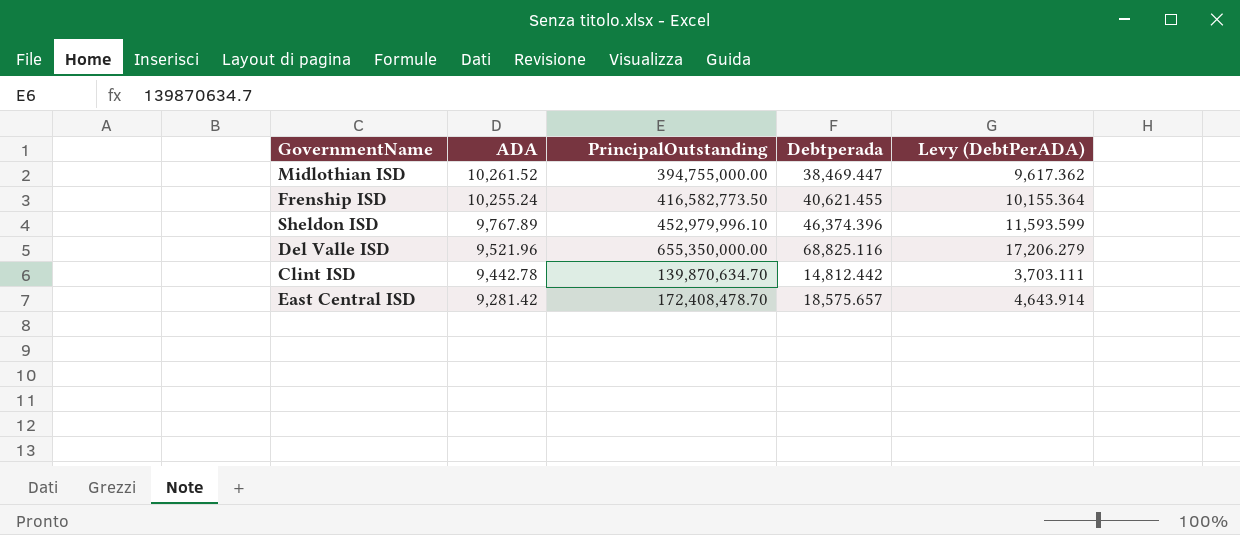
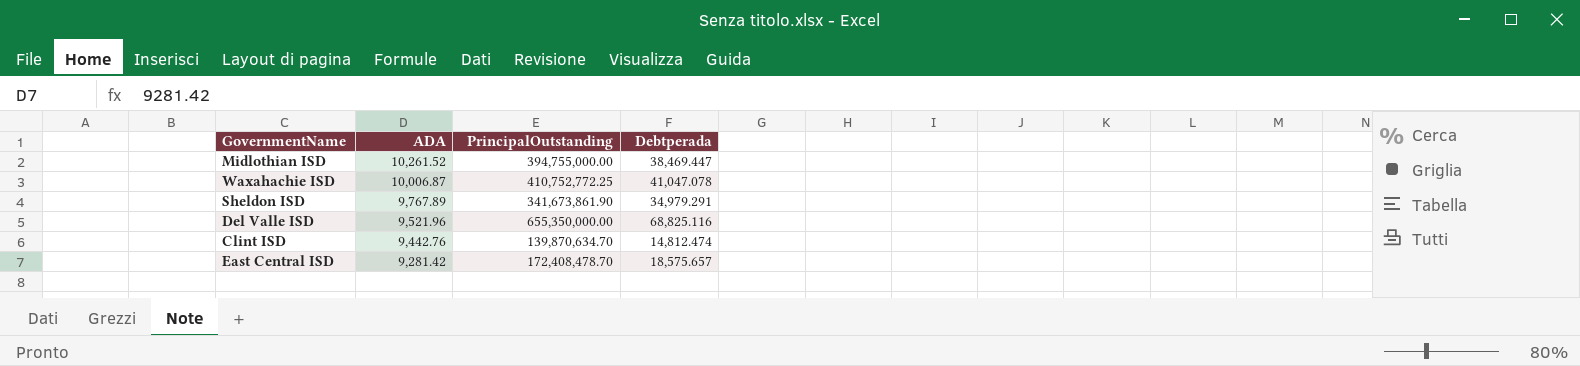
column Levy (DebtPerADA) | formula: [Debtperada] * 0.25 -> none
row Frenship ISD: 10,255.24 | 416,582,773.50 | 40,621.455 | 10,155.364 -> none
row Waxahachie ISD: none -> 10,006.87 | 410,752,772.25 | 41,047.078
Sheldon ISD | PrincipalOutstanding: 452,979,996.10 -> 341,673,861.90
Sheldon ISD | Debtperada: 46,374.396 -> 34,979.291
Clint ISD | ADA: 9,442.78 -> 9,442.76
Clint ISD | Debtperada: 14,812.442 -> 14,812.474

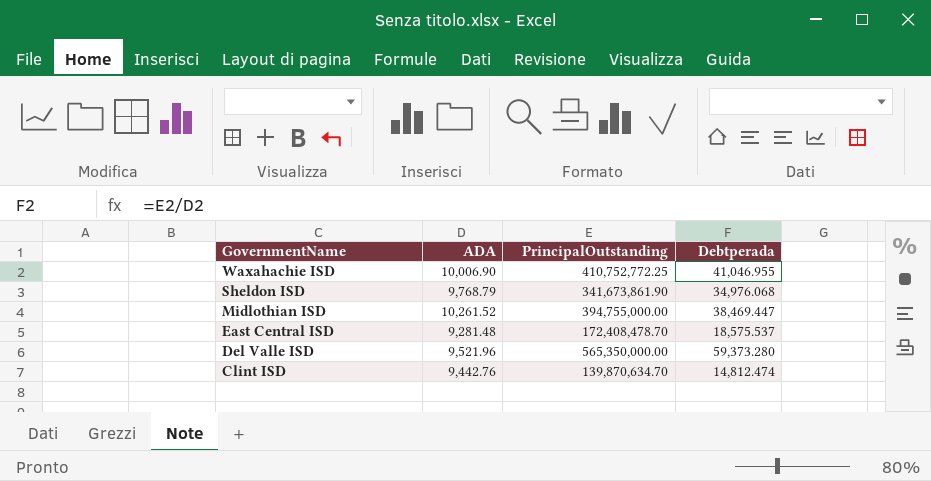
row order: ADA descending -> GovernmentName descending
Waxahachie ISD | ADA: 10,006.87 -> 10,006.90
Waxahachie ISD | Debtperada: 41,047.078 -> 41,046.955
Sheldon ISD | ADA: 9,767.89 -> 9,768.79
Sheldon ISD | Debtperada: 34,979.291 -> 34,976.068
East Central ISD | ADA: 9,281.42 -> 9,281.48
East Central ISD | Debtperada: 18,575.657 -> 18,575.537
Del Valle ISD | PrincipalOutstanding: 655,350,000.00 -> 565,350,000.00
Del Valle ISD | Debtperada: 68,825.116 -> 59,373.280

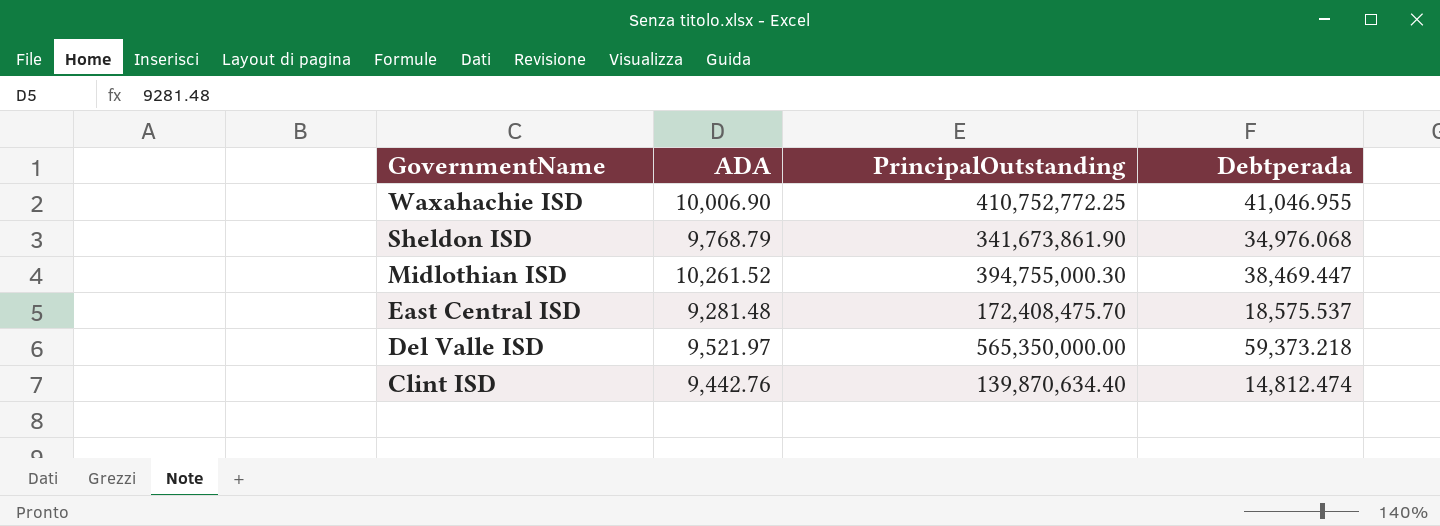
Midlothian ISD | PrincipalOutstanding: 394,755,000.00 -> 394,755,000.30
East Central ISD | PrincipalOutstanding: 172,408,478.70 -> 172,408,475.70
Del Valle ISD | ADA: 9,521.96 -> 9,521.97
Del Valle ISD | Debtperada: 59,373.280 -> 59,373.218
Clint ISD | PrincipalOutstanding: 139,870,634.70 -> 139,870,634.40

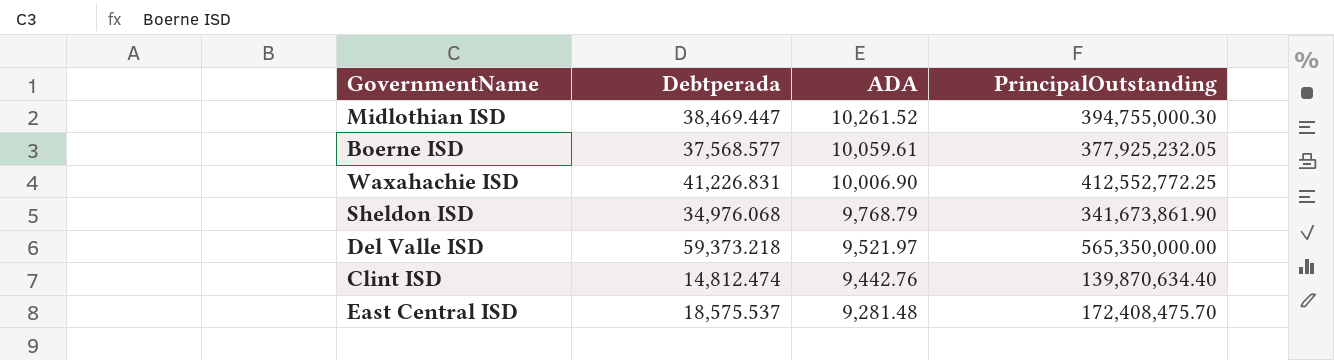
row order: GovernmentName descending -> ADA descending
column Debtperada | position: 4 -> 2
row Boerne ISD: none -> 37,568.577 | 10,059.61 | 377,925,232.05
Waxahachie ISD | Debtperada: 41,046.955 -> 41,226.831
Waxahachie ISD | PrincipalOutstanding: 410,752,772.25 -> 412,552,772.25

